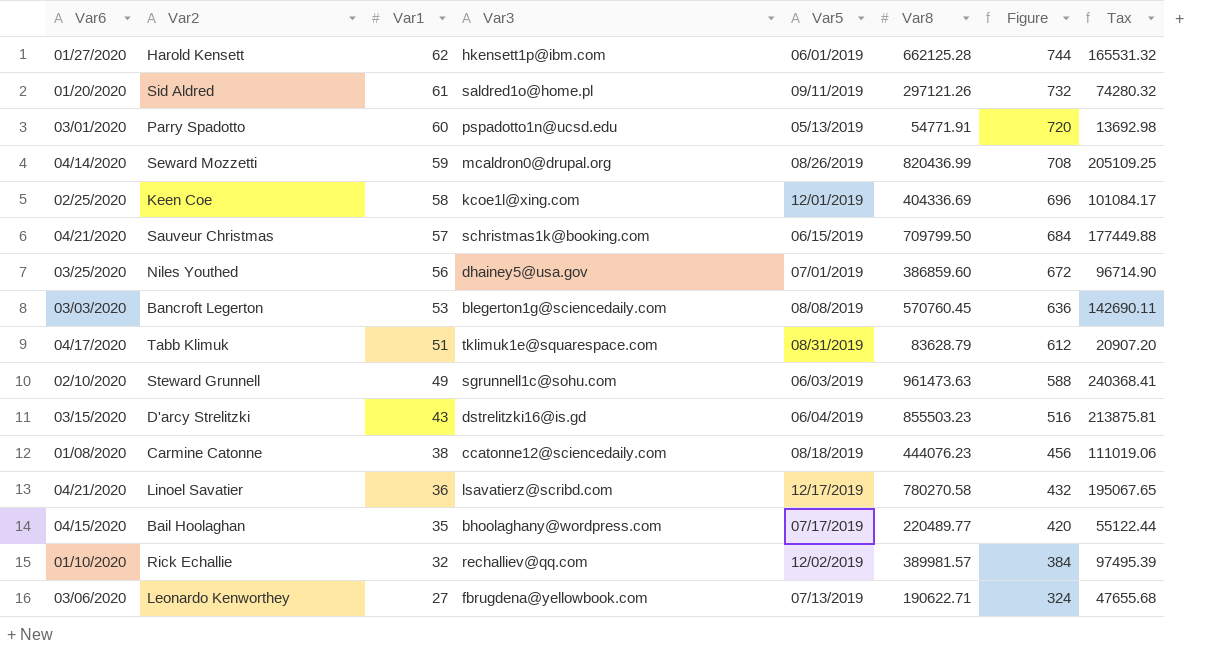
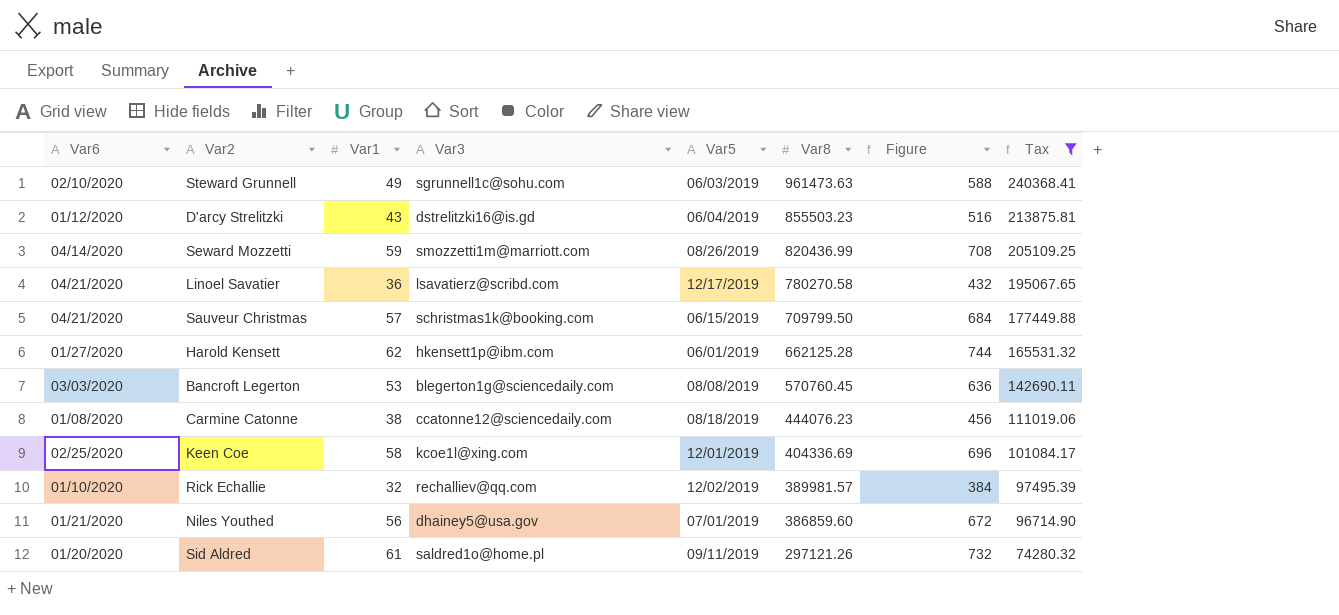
filter: none -> Tax >= 74280.32
row order: Var1 descending -> Var8 descending
D'arcy Strelitzki | Var6: 03/15/2020 -> 01/12/2020
Seward Mozzetti | Var3: mcaldron0@drupal.org -> smozzetti1m@marriott.com
Niles Youthed | Var6: 03/25/2020 -> 01/21/2020

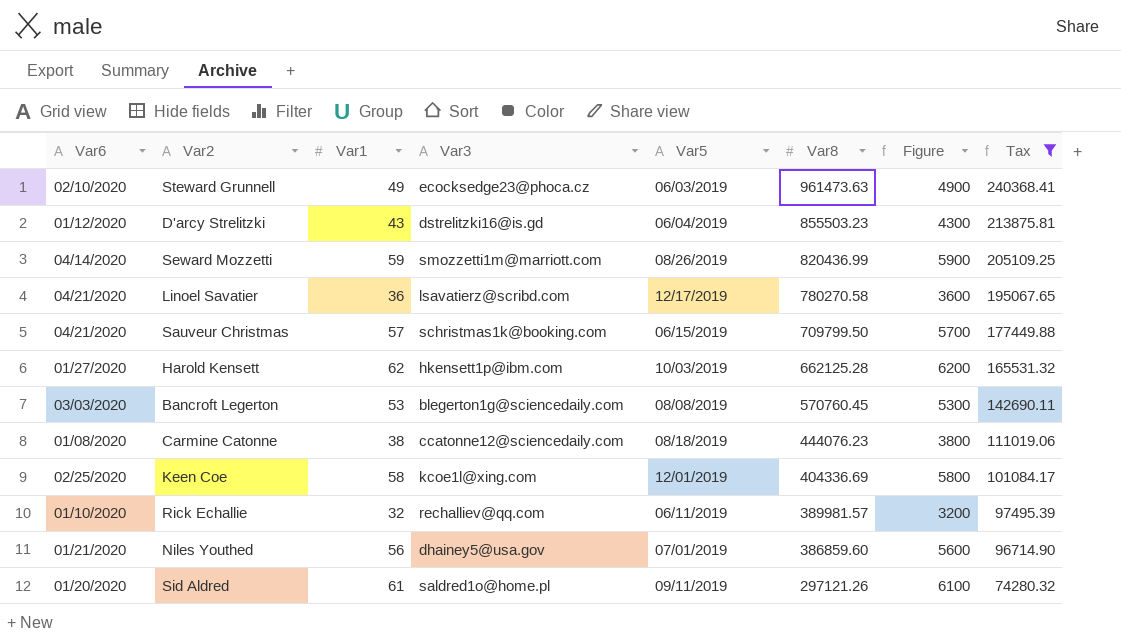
column Figure | formula: [Var1] * 12 -> [Var1] * 100
Steward Grunnell | Var3: sgrunnell1c@sohu.com -> ecocksedge23@phoca.cz
Harold Kensett | Var5: 06/01/2019 -> 10/03/2019
Rick Echallie | Var5: 12/02/2019 -> 06/11/2019

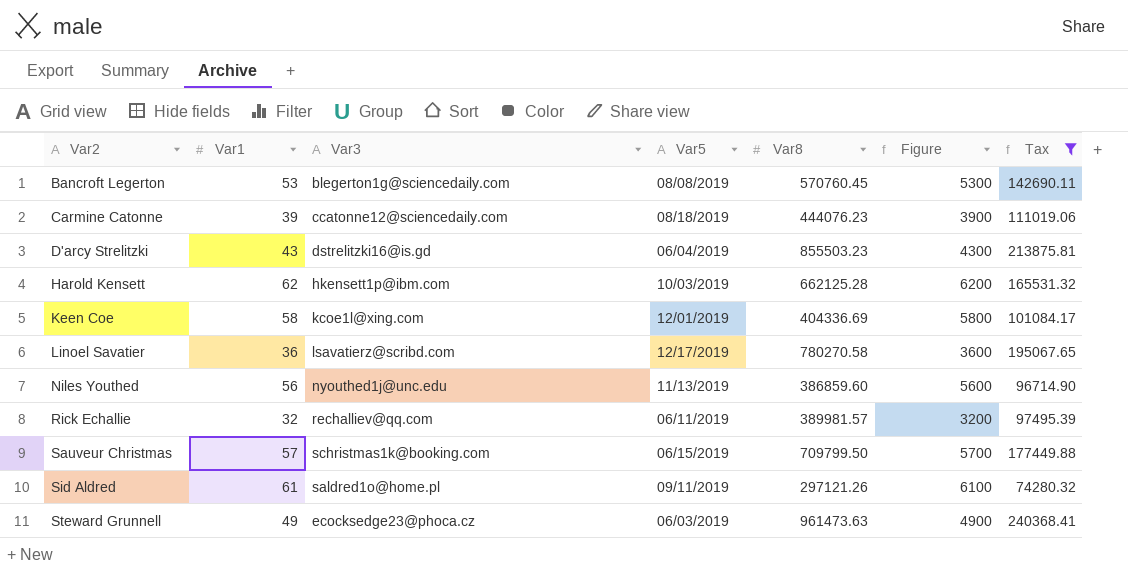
row order: Var8 descending -> Var2 ascending
column Var6 | position: 1 -> none
row Seward Mozzetti: 04/14/2020 | 59 | smozzetti1m@marriott.com | 08/26/2019 | 820436.99 | 5900 | 205109.25 -> none
Carmine Catonne | Var1: 38 -> 39
Carmine Catonne | Figure: 3800 -> 3900
Niles Youthed | Var3: dhainey5@usa.gov -> nyouthed1j@unc.edu
Niles Youthed | Var5: 07/01/2019 -> 11/13/2019

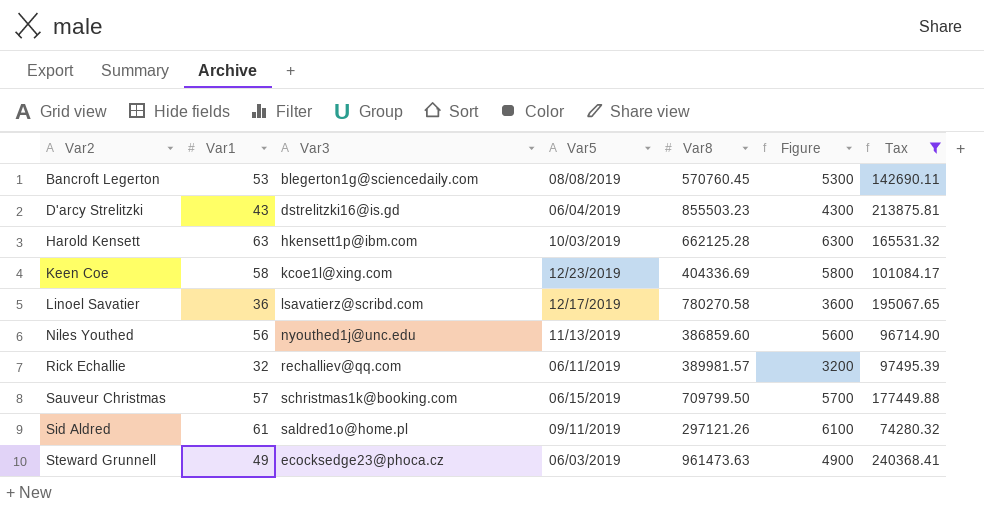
row Carmine Catonne: 39 | ccatonne12@sciencedaily.com | 08/18/2019 | 444076.23 | 3900 | 111019.06 -> none
Harold Kensett | Var1: 62 -> 63
Harold Kensett | Figure: 6200 -> 6300
Keen Coe | Var5: 12/01/2019 -> 12/23/2019

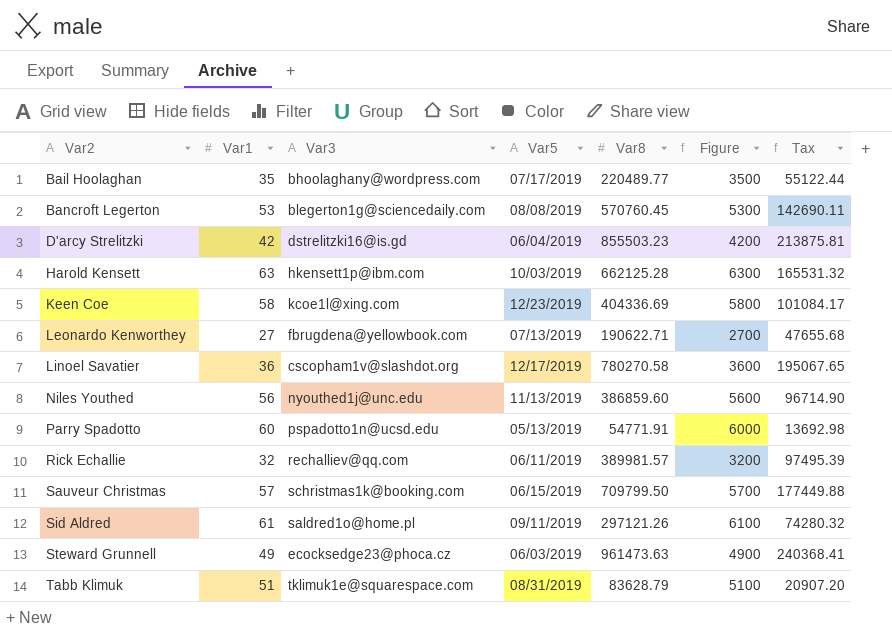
filter: Tax >= 74280.32 -> none
D'arcy Strelitzki | Var1: 43 -> 42
D'arcy Strelitzki | Figure: 4300 -> 4200
Linoel Savatier | Var3: lsavatierz@scribd.com -> cscopham1v@slashdot.org

